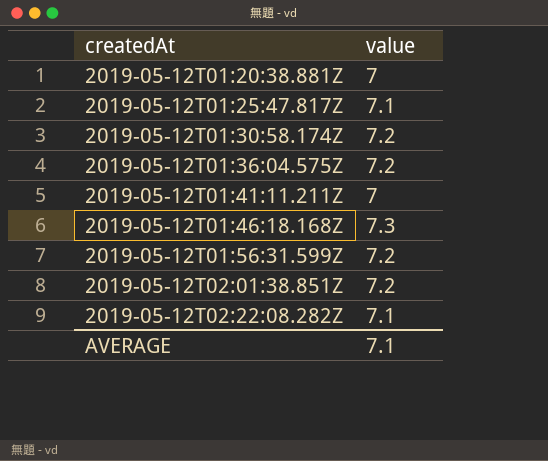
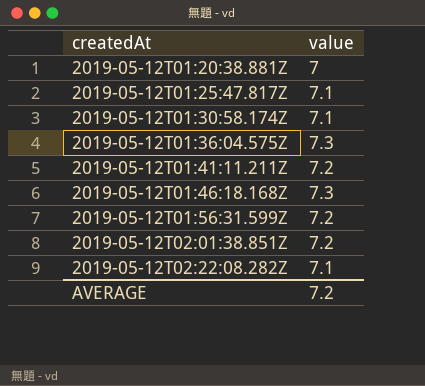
2019-05-12T01:30:58.174Z | value: 7.2 -> 7.1
2019-05-12T01:36:04.575Z | value: 7.2 -> 7.3
2019-05-12T01:41:11.211Z | value: 7 -> 7.2
AVERAGE | value: 7.1 -> 7.2

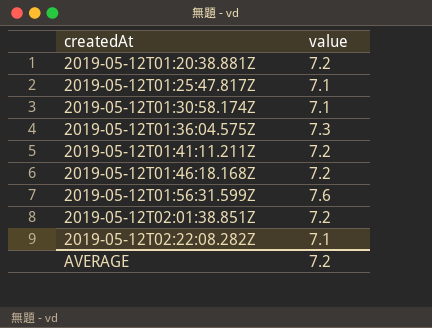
2019-05-12T01:20:38.881Z | value: 7 -> 7.2
2019-05-12T01:46:18.168Z | value: 7.3 -> 7.2
2019-05-12T01:56:31.599Z | value: 7.2 -> 7.6

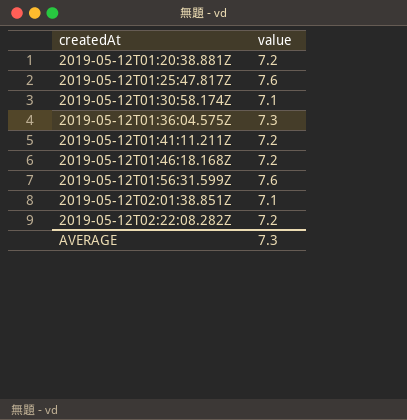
2019-05-12T01:25:47.817Z | value: 7.1 -> 7.6
2019-05-12T02:01:38.851Z | value: 7.2 -> 7.1
2019-05-12T02:22:08.282Z | value: 7.1 -> 7.2
AVERAGE | value: 7.2 -> 7.3

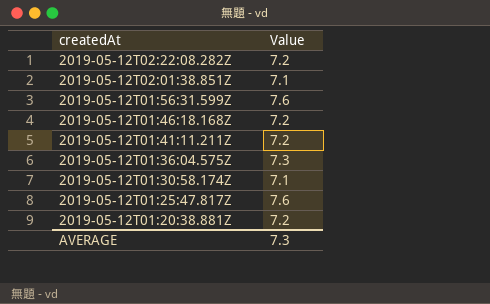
row order: createdAt ascending -> createdAt descending
column name: value -> Value

